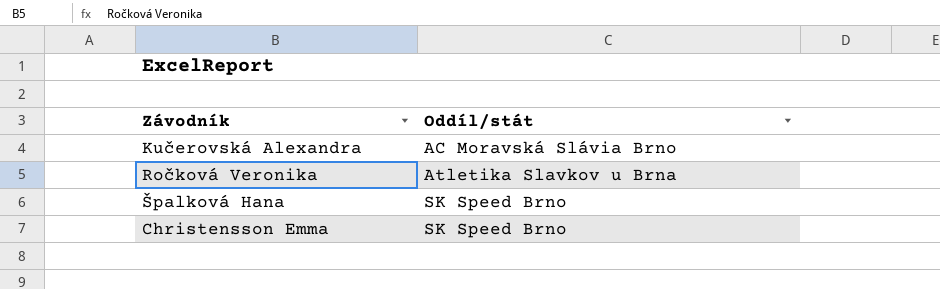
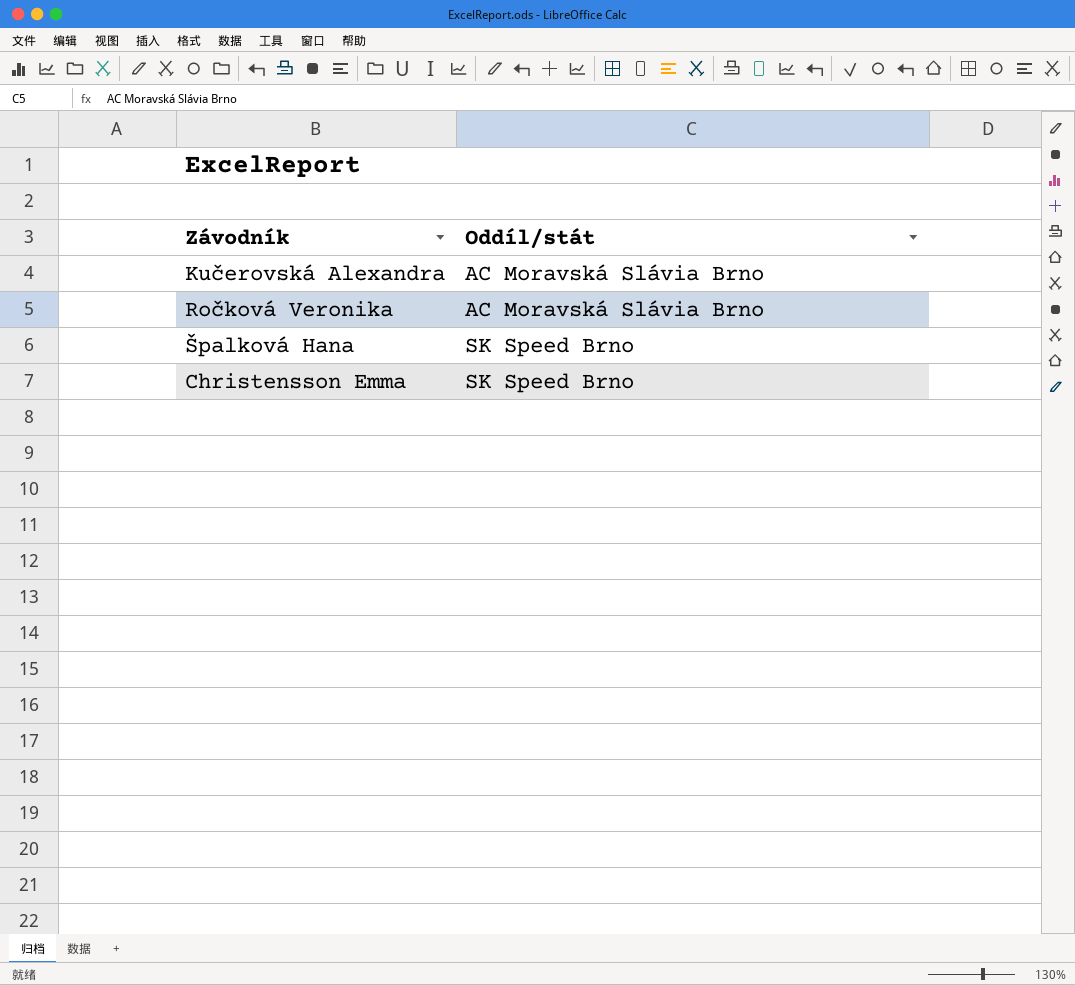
Ročková Veronika | Oddíl/stát: Atletika Slavkov u Brna -> AC Moravská Slávia Brno

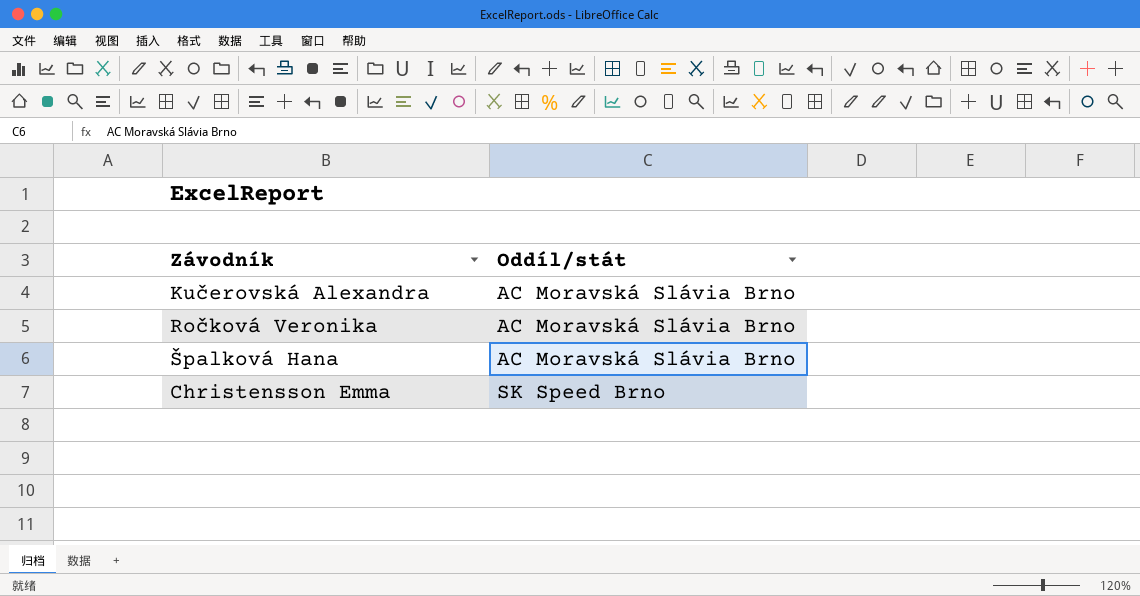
Špalková Hana | Oddíl/stát: SK Speed Brno -> AC Moravská Slávia Brno

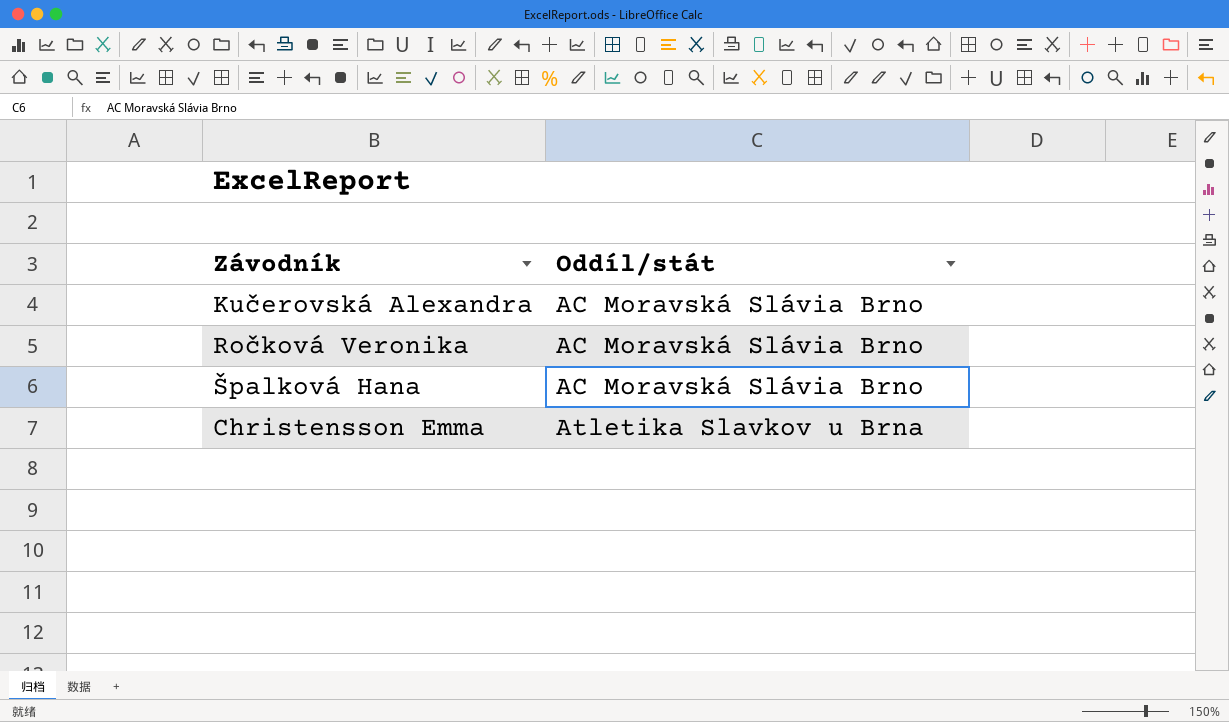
Christensson Emma | Oddíl/stát: SK Speed Brno -> Atletika Slavkov u Brna

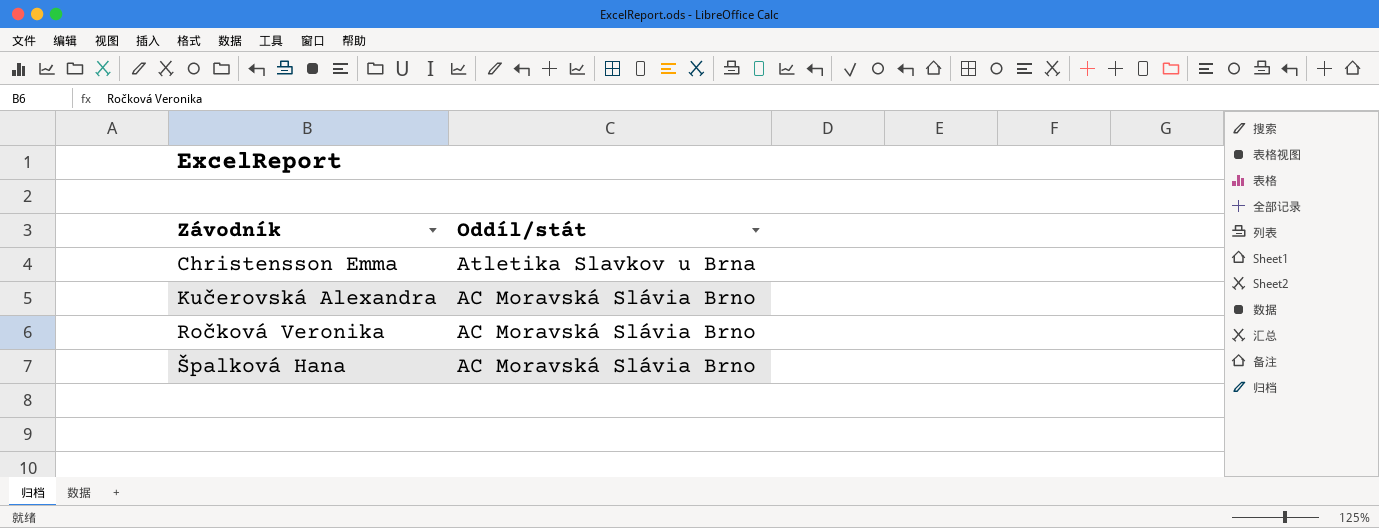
row order: Oddíl/stát ascending -> Závodník ascending

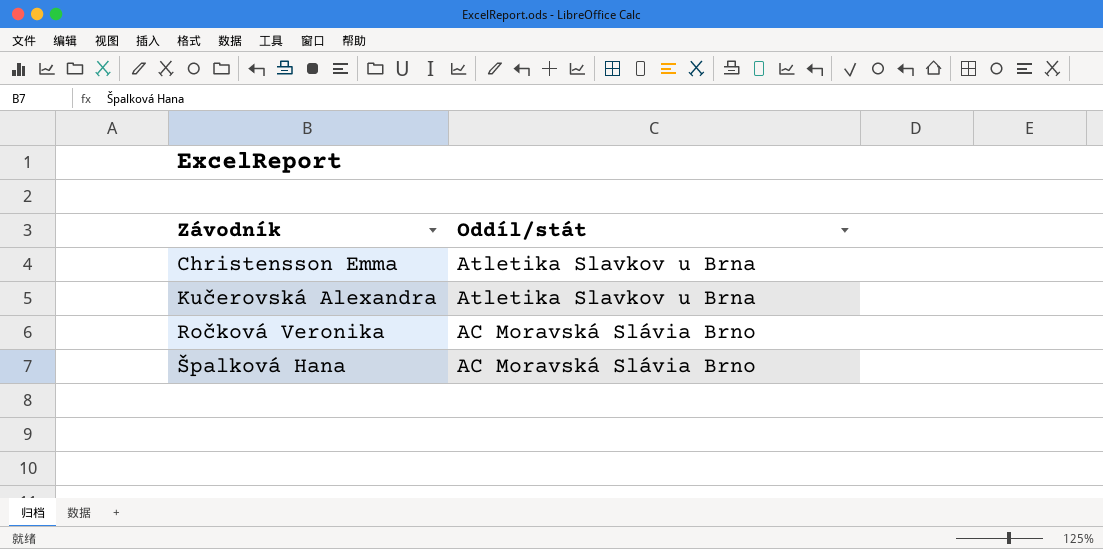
Kučerovská Alexandra | Oddíl/stát: AC Moravská Slávia Brno -> Atletika Slavkov u Brna

